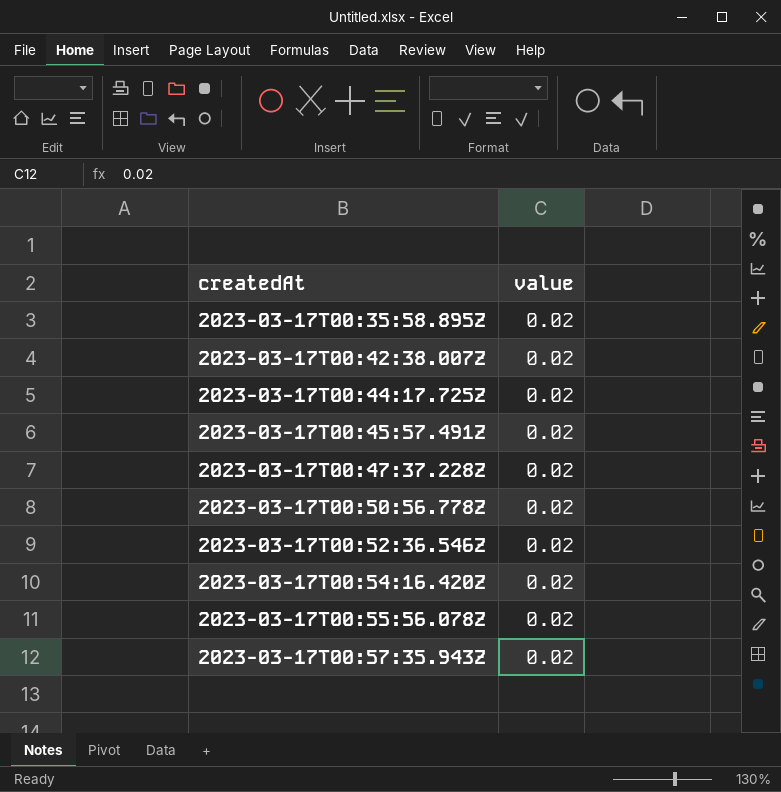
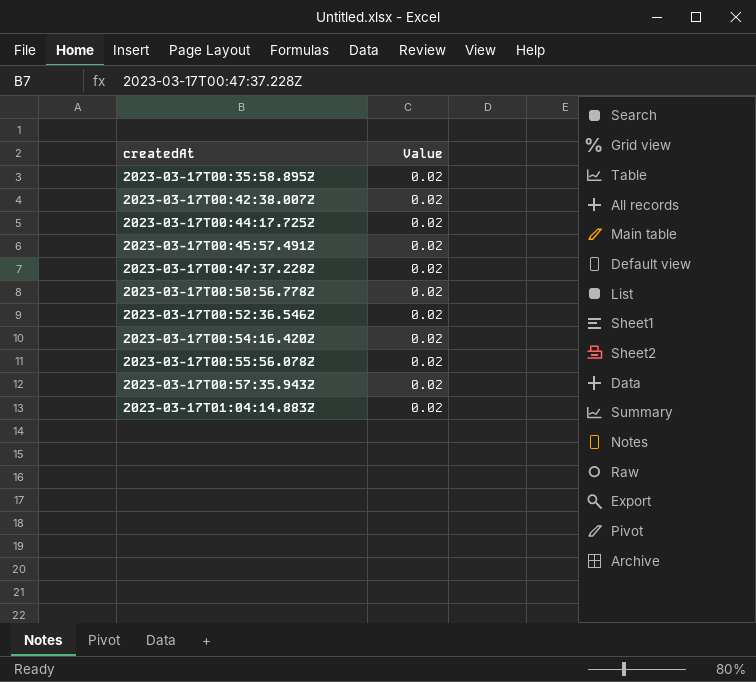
column name: value -> Value
row 2023-03-17T01:04:14.883Z: none -> 0.02

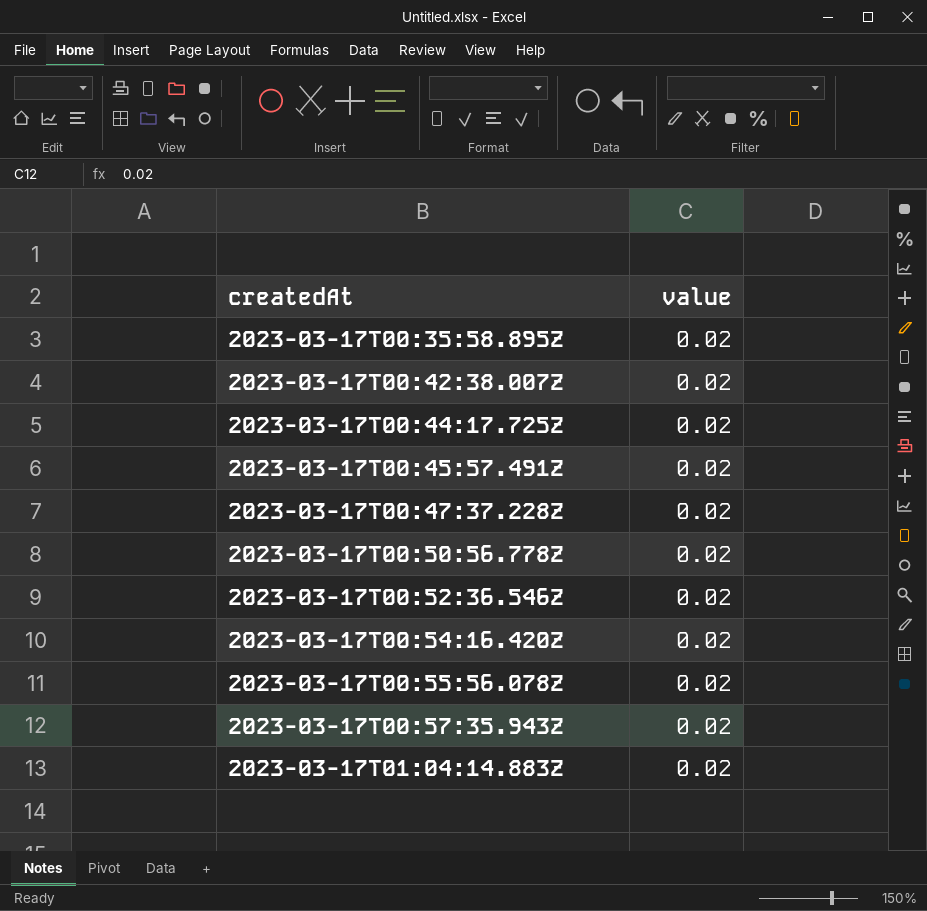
column name: Value -> value

